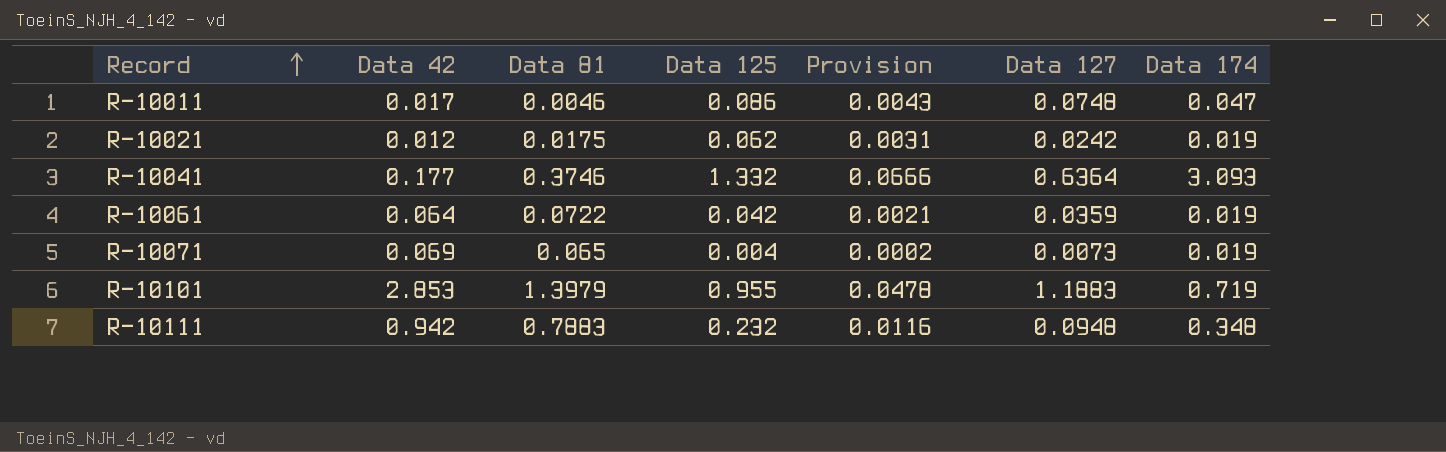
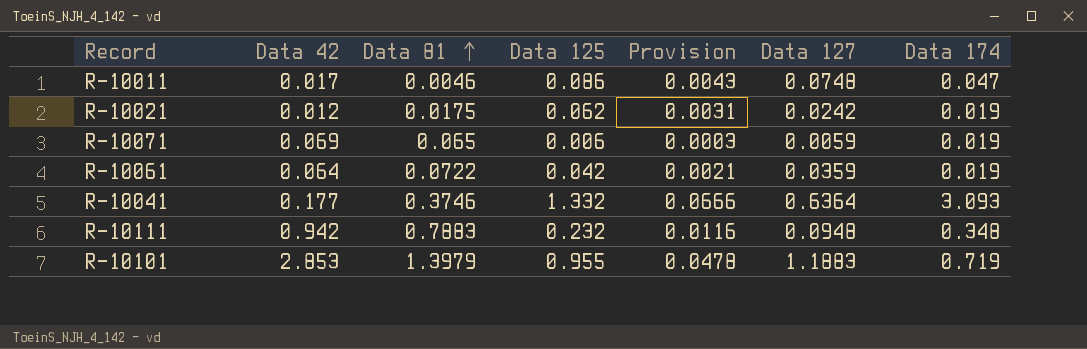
row order: Record ascending -> Data 81 ascending
R-10071 | Data 125: 0.004 -> 0.006
R-10071 | Provision: 0.0002 -> 0.0003
R-10071 | Data 127: 0.0073 -> 0.0059

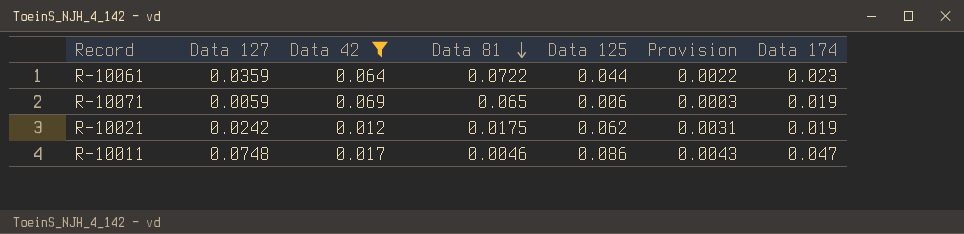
filter: none -> Data 42 <= 0.069
row order: Data 81 ascending -> Data 81 descending
column Data 127 | position: 6 -> 2
R-10061 | Data 125: 0.042 -> 0.044
R-10061 | Provision: 0.0021 -> 0.0022
R-10061 | Data 174: 0.019 -> 0.023

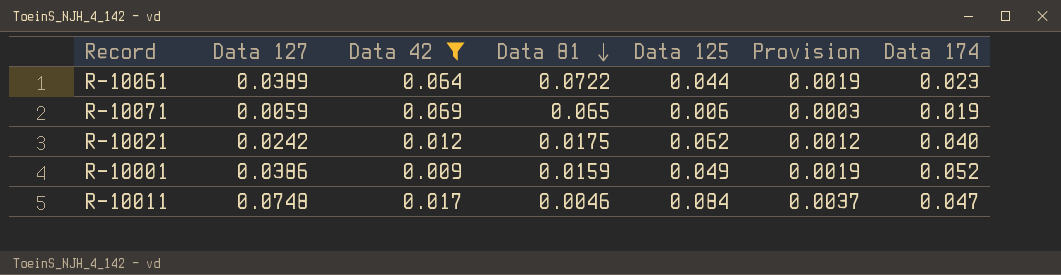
column Provision | formula: [Data 125] * 0.05 -> [Data 127] * 0.05
R-10061 | Data 127: 0.0359 -> 0.0389
R-10021 | Data 174: 0.019 -> 0.040
row R-10001: none -> 0.0386 | 0.009 | 0.0159 | 0.049 | 0.0019 | 0.052
R-10011 | Data 125: 0.086 -> 0.084

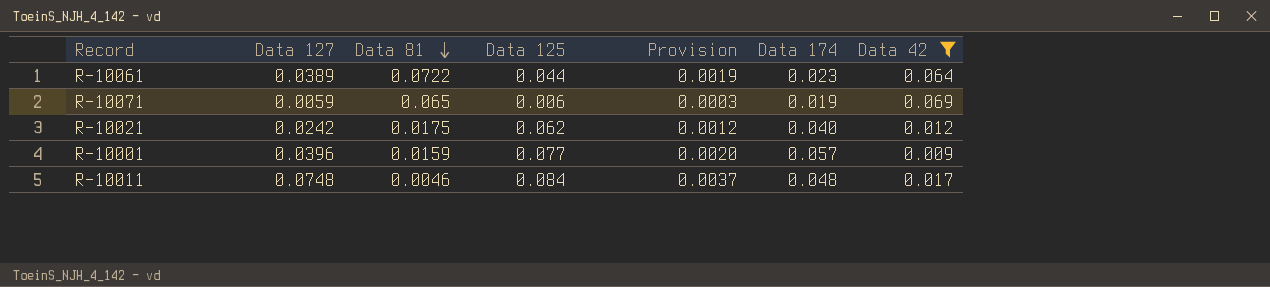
column Data 42 | position: 3 -> 7
R-10001 | Data 127: 0.0386 -> 0.0396
R-10001 | Data 125: 0.049 -> 0.077
R-10001 | Provision: 0.0019 -> 0.0020
R-10001 | Data 174: 0.052 -> 0.057
R-10011 | Data 174: 0.047 -> 0.048

